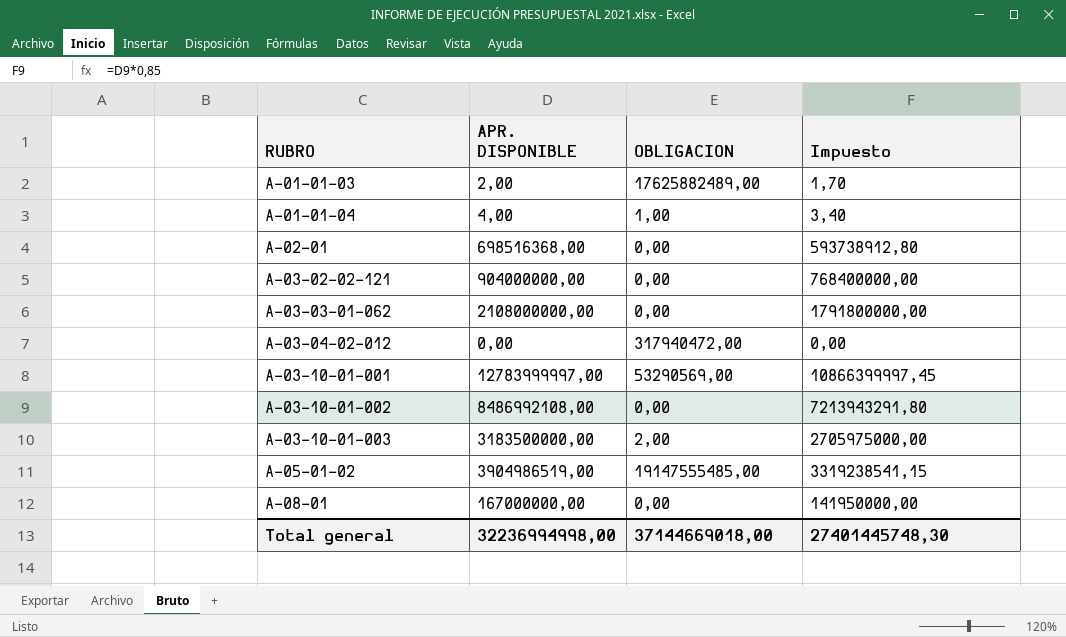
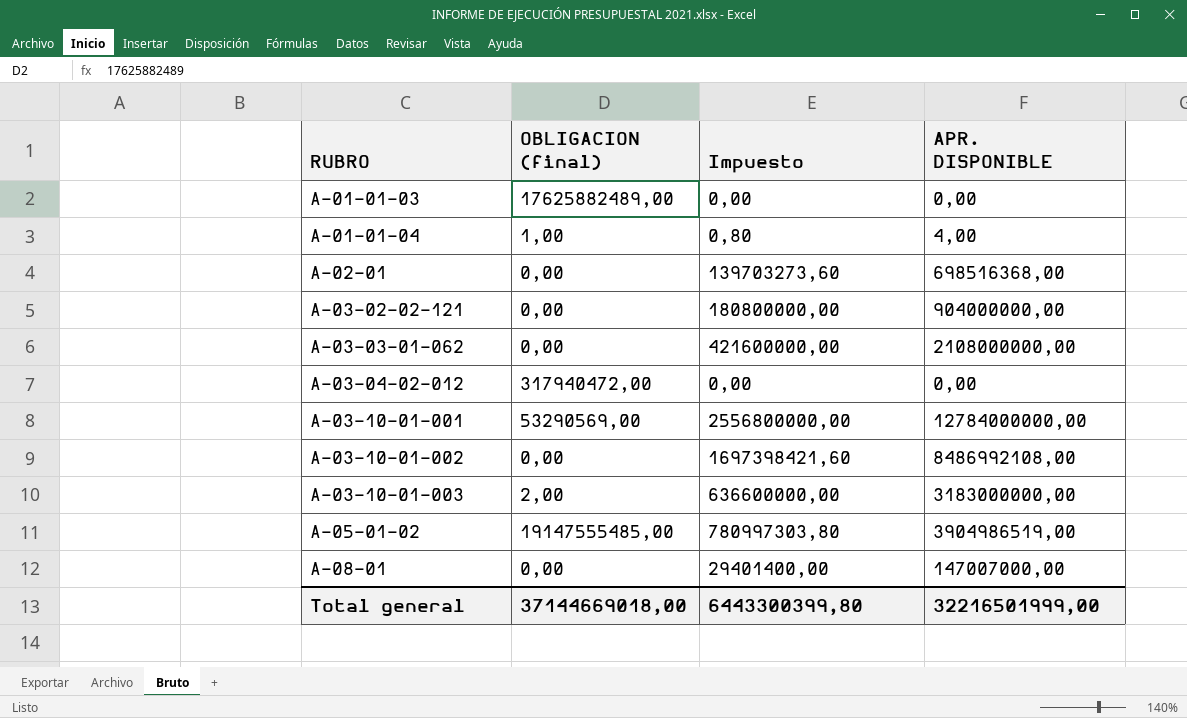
column name: OBLIGACION -> OBLIGACION (final)
column Impuesto | formula: [APR. DISPONIBLE] * 0,85 -> [APR. DISPONIBLE] * 0,2
column APR. DISPONIBLE | position: 2 -> 4
A-01-01-03 | APR. DISPONIBLE: 2,00 -> 0,00
A-03-10-01-001 | APR. DISPONIBLE: 12783999997,00 -> 12784000000,00
A-03-10-01-003 | APR. DISPONIBLE: 3183500000,00 -> 3183000000,00
A-08-01 | APR. DISPONIBLE: 167000000,00 -> 147007000,00
Total general | Impuesto: 27401445748,30 -> 6443300399,80
Total general | APR. DISPONIBLE: 32236994998,00 -> 32216501999,00

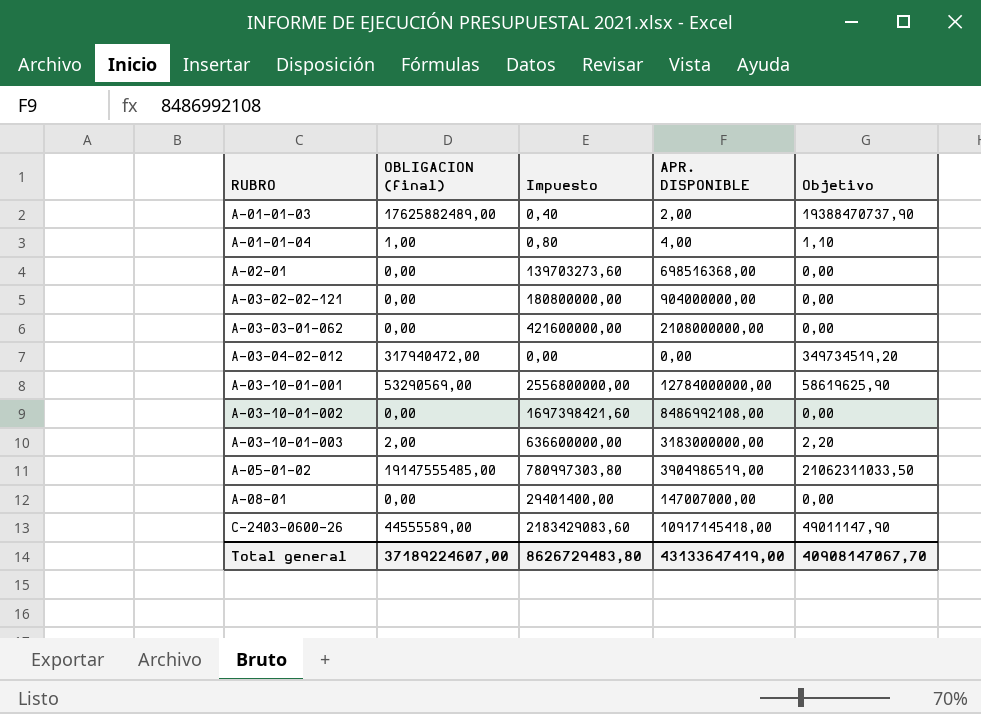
column Objetivo | formula: none -> [OBLIGACION (final)] * 1,1
A-01-01-03 | Impuesto: 0,00 -> 0,40
A-01-01-03 | APR. DISPONIBLE: 0,00 -> 2,00
row C-2403-0600-26: none -> 44555589,00 | 2183429083,60 | 10917145418,00 | 49011147,90
Total general | OBLIGACION (final): 37144669018,00 -> 37189224607,00
Total general | Impuesto: 6443300399,80 -> 8626729483,80
Total general | APR. DISPONIBLE: 32216501999,00 -> 43133647419,00

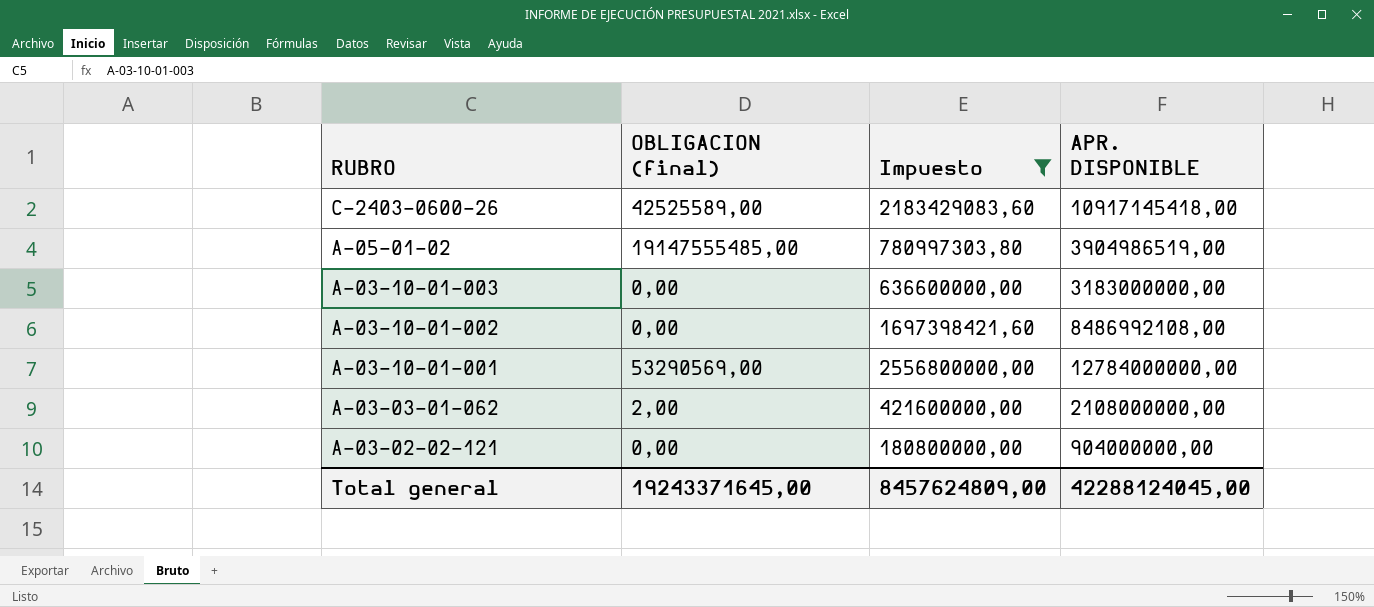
filter: none -> Impuesto >= 180800000,00
row order: RUBRO ascending -> RUBRO descending
column Objetivo | formula: [OBLIGACION (final)] * 1,1 -> none
C-2403-0600-26 | OBLIGACION (final): 44555589,00 -> 42525589,00
A-03-10-01-003 | OBLIGACION (final): 2,00 -> 0,00
A-03-03-01-062 | OBLIGACION (final): 0,00 -> 2,00
Total general | OBLIGACION (final): 37189224607,00 -> 19243371645,00
Total general | Impuesto: 8626729483,80 -> 8457624809,00
Total general | APR. DISPONIBLE: 43133647419,00 -> 42288124045,00

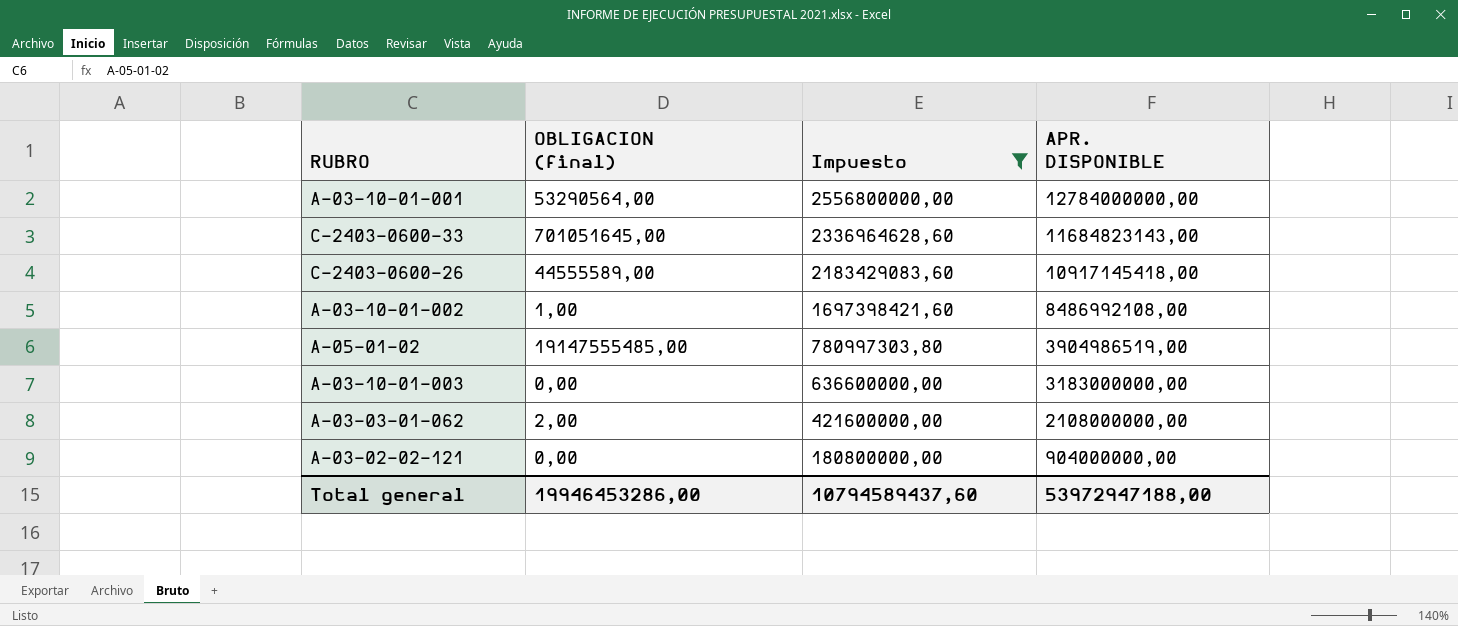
row order: RUBRO descending -> Impuesto descending
A-03-10-01-001 | OBLIGACION (final): 53290569,00 -> 53290564,00
row C-2403-0600-33: none -> 701051645,00 | 2336964628,60 | 11684823143,00
C-2403-0600-26 | OBLIGACION (final): 42525589,00 -> 44555589,00
A-03-10-01-002 | OBLIGACION (final): 0,00 -> 1,00
Total general | OBLIGACION (final): 19243371645,00 -> 19946453286,00
Total general | Impuesto: 8457624809,00 -> 10794589437,60
Total general | APR. DISPONIBLE: 42288124045,00 -> 53972947188,00

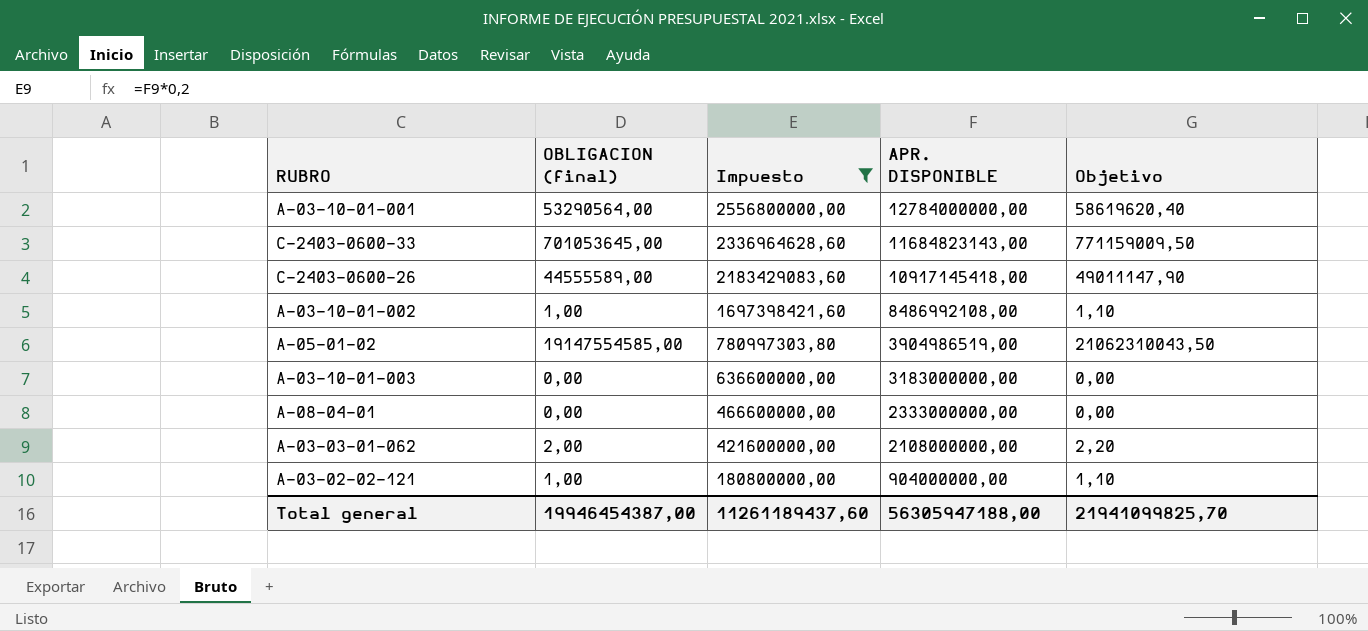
column Objetivo | formula: none -> [OBLIGACION (final)] * 1,1
C-2403-0600-33 | OBLIGACION (final): 701051645,00 -> 701053645,00
A-05-01-02 | OBLIGACION (final): 19147555485,00 -> 19147554585,00
row A-08-04-01: none -> 0,00 | 466600000,00 | 2333000000,00 | 0,00
A-03-02-02-121 | OBLIGACION (final): 0,00 -> 1,00
Total general | OBLIGACION (final): 19946453286,00 -> 19946454387,00
Total general | Impuesto: 10794589437,60 -> 11261189437,60
Total general | APR. DISPONIBLE: 53972947188,00 -> 56305947188,00

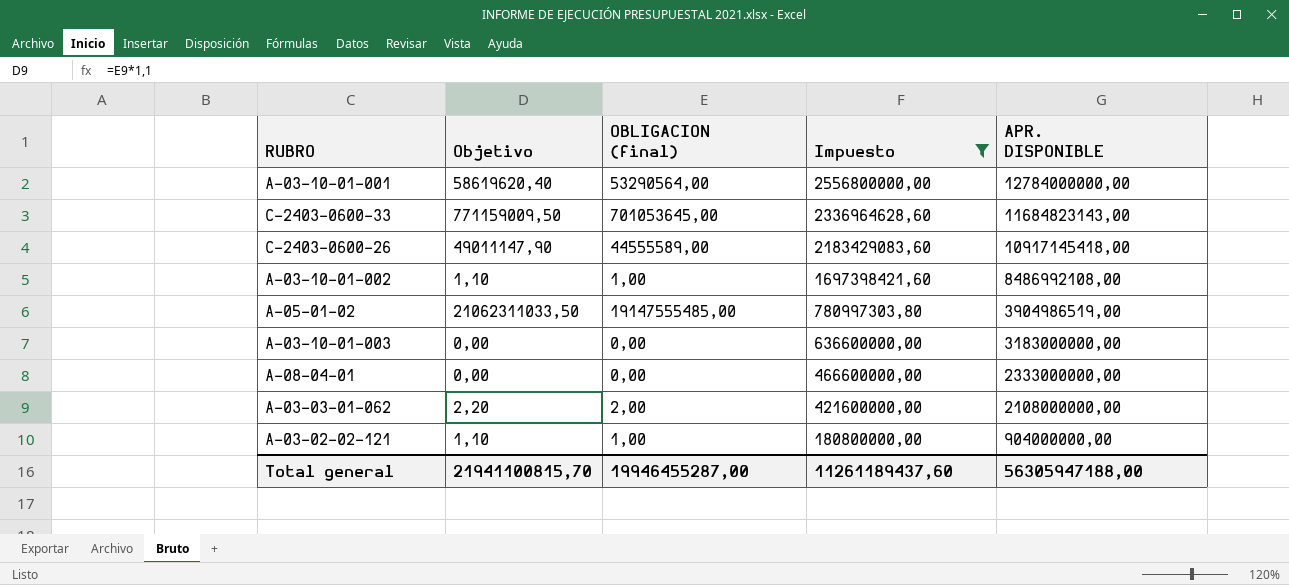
column Objetivo | position: 5 -> 2
A-05-01-02 | Objetivo: 21062310043,50 -> 21062311033,50
A-05-01-02 | OBLIGACION (final): 19147554585,00 -> 19147555485,00
Total general | Objetivo: 21941099825,70 -> 21941100815,70
Total general | OBLIGACION (final): 19946454387,00 -> 19946455287,00

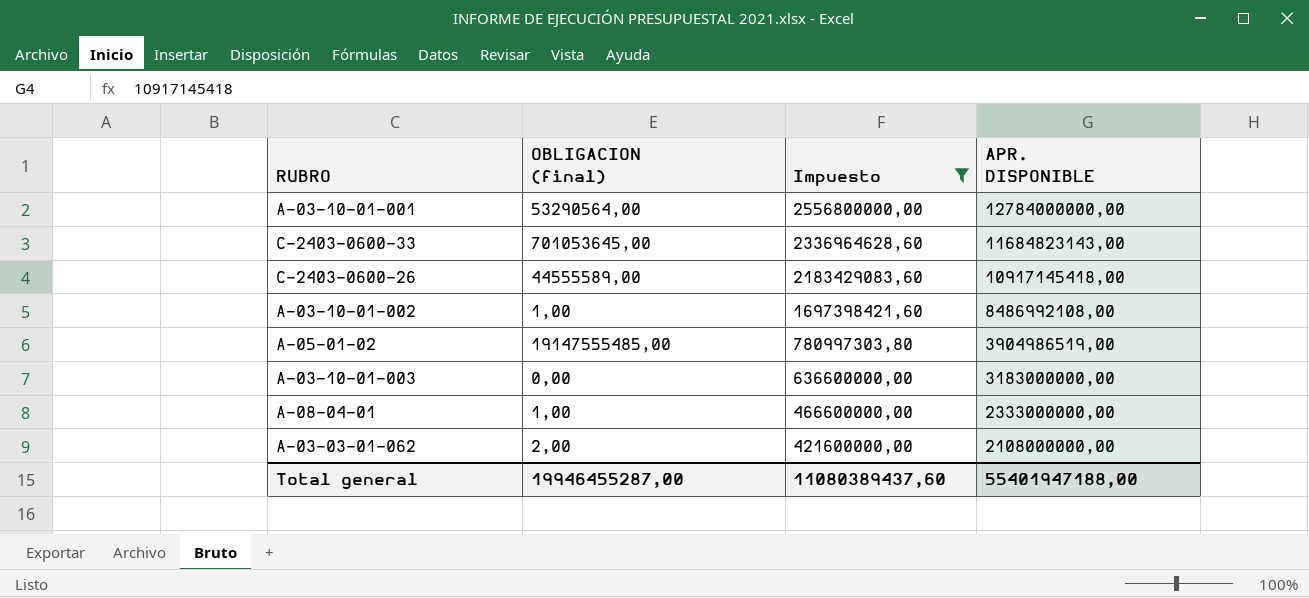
column Objetivo | formula: [OBLIGACION (final)] * 1,1 -> none
row A-03-02-02-121: 1,10 | 1,00 | 180800000,00 | 904000000,00 -> none
A-08-04-01 | OBLIGACION (final): 0,00 -> 1,00
Total general | Impuesto: 11261189437,60 -> 11080389437,60
Total general | APR. DISPONIBLE: 56305947188,00 -> 55401947188,00

